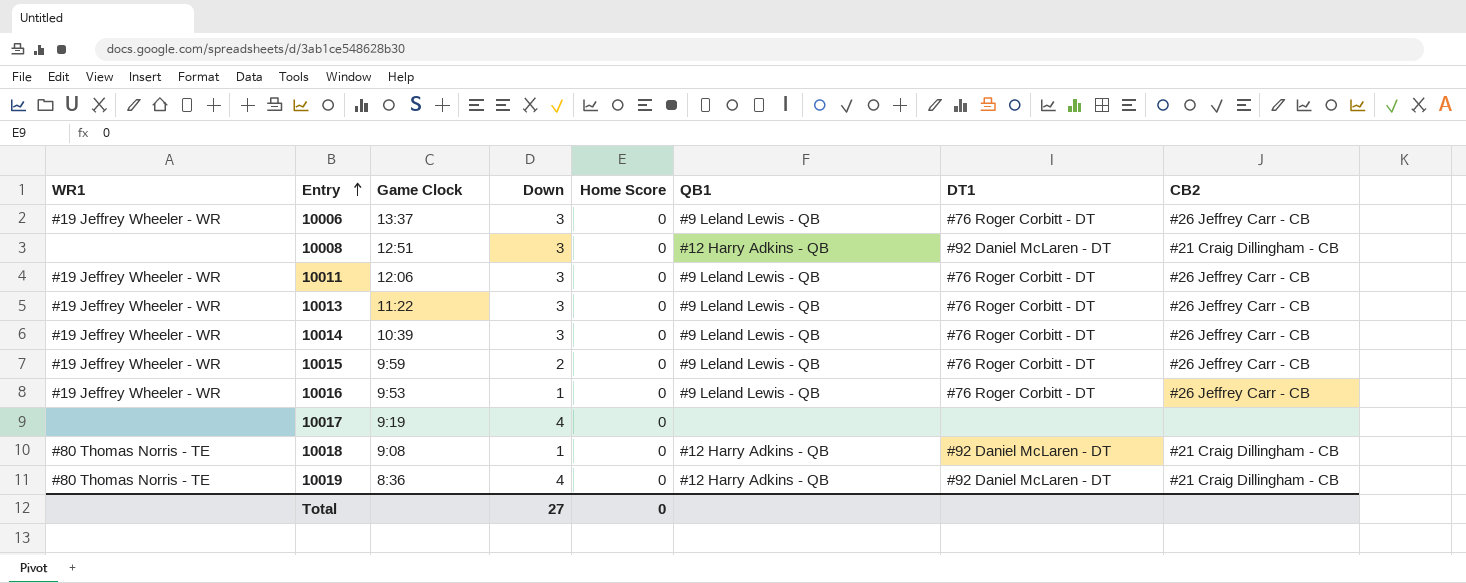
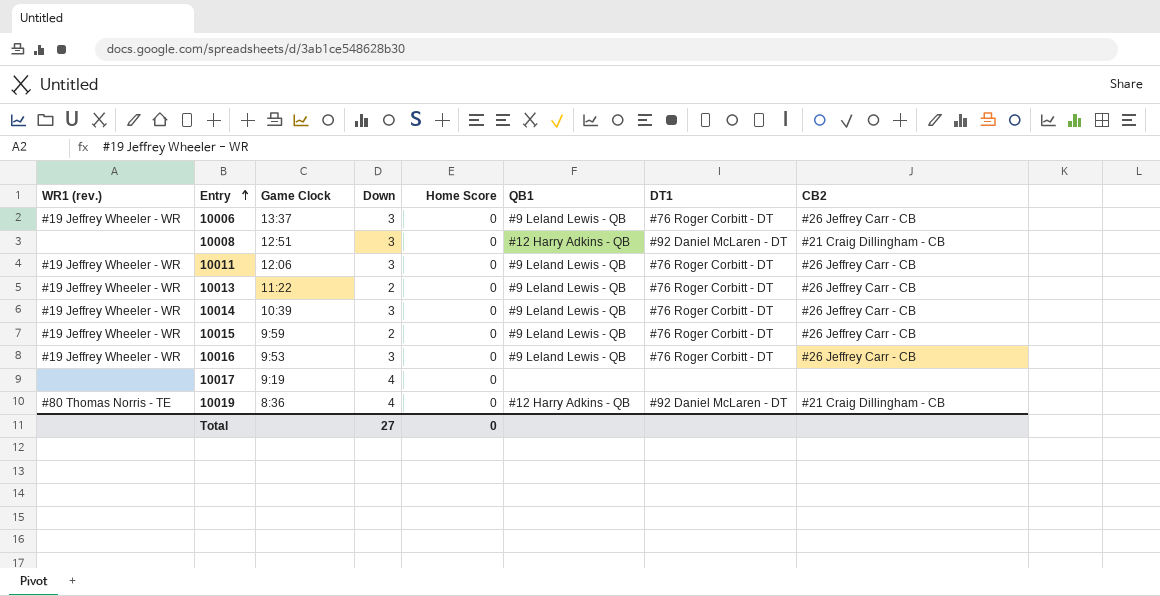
column name: WR1 -> WR1 (rev.)
row 10018: #80 Thomas Norris - TE | 9:08 | 1 | 0 | #12 Harry Adkins - QB | #92 Daniel McLaren - DT | #21 Craig Dillingham - CB -> none
10013 | Down: 3 -> 2
10016 | Down: 1 -> 3

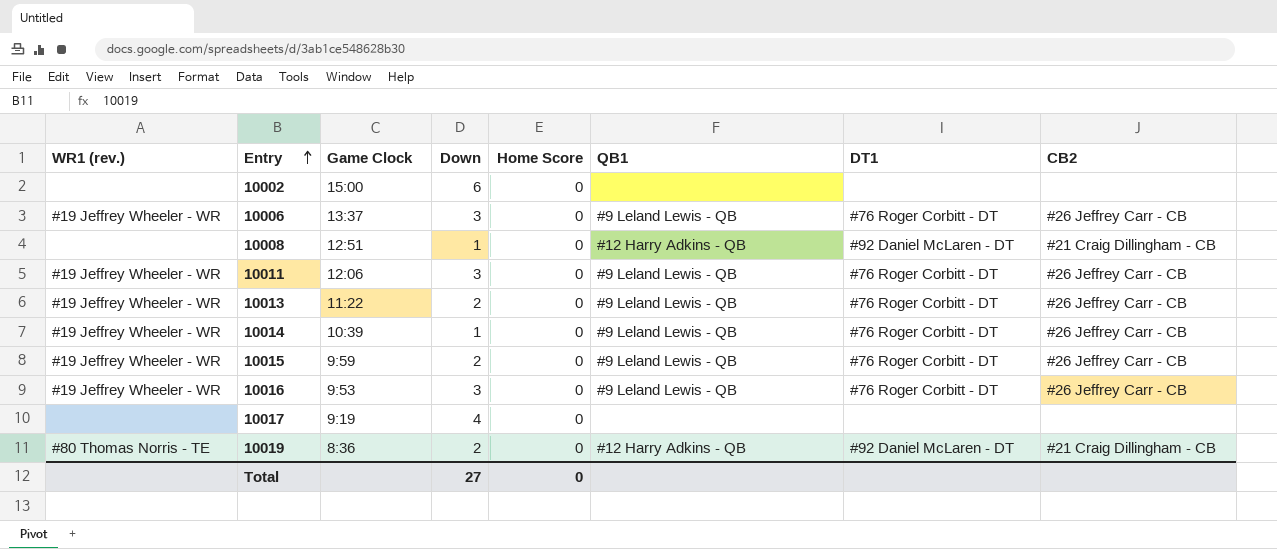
row 10002: none -> none | 15:00 | 6 | 0 | none | none | none
10008 | Down: 3 -> 1
10014 | Down: 3 -> 1
10019 | Down: 4 -> 2

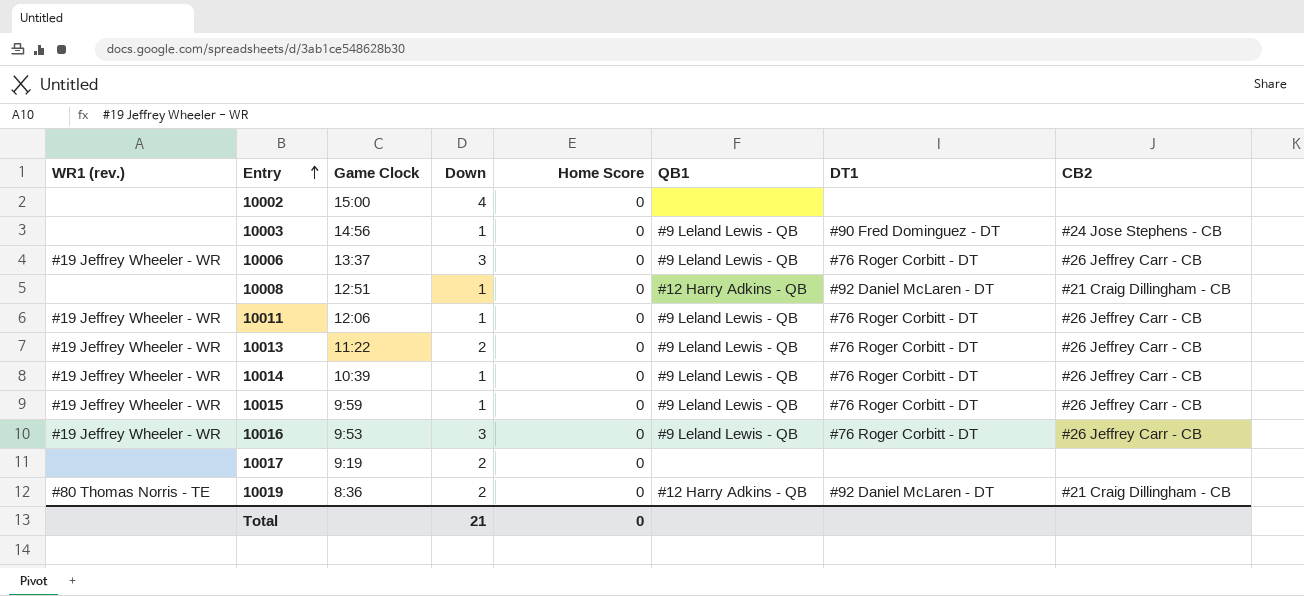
10002 | Down: 6 -> 4
row 10003: none -> none | 14:56 | 1 | 0 | #9 Leland Lewis - QB | #90 Fred Dominguez - DT | #24 Jose Stephens - CB
10011 | Down: 3 -> 1
10015 | Down: 2 -> 1
10017 | Down: 4 -> 2
Total | Down: 27 -> 21

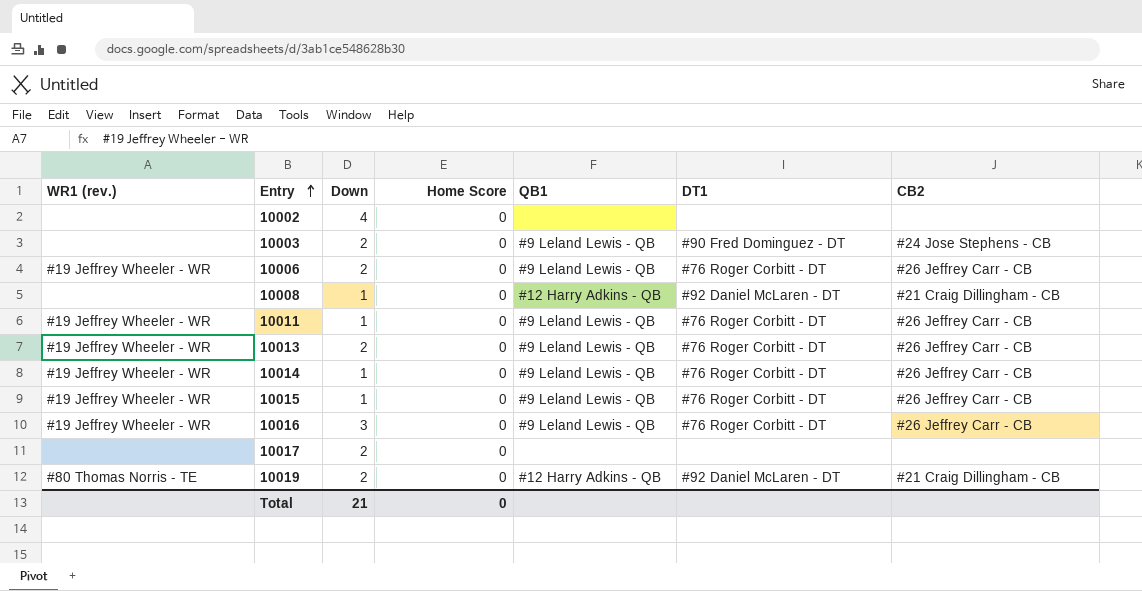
column Game Clock | position: 3 -> none
10003 | Down: 1 -> 2
10006 | Down: 3 -> 2

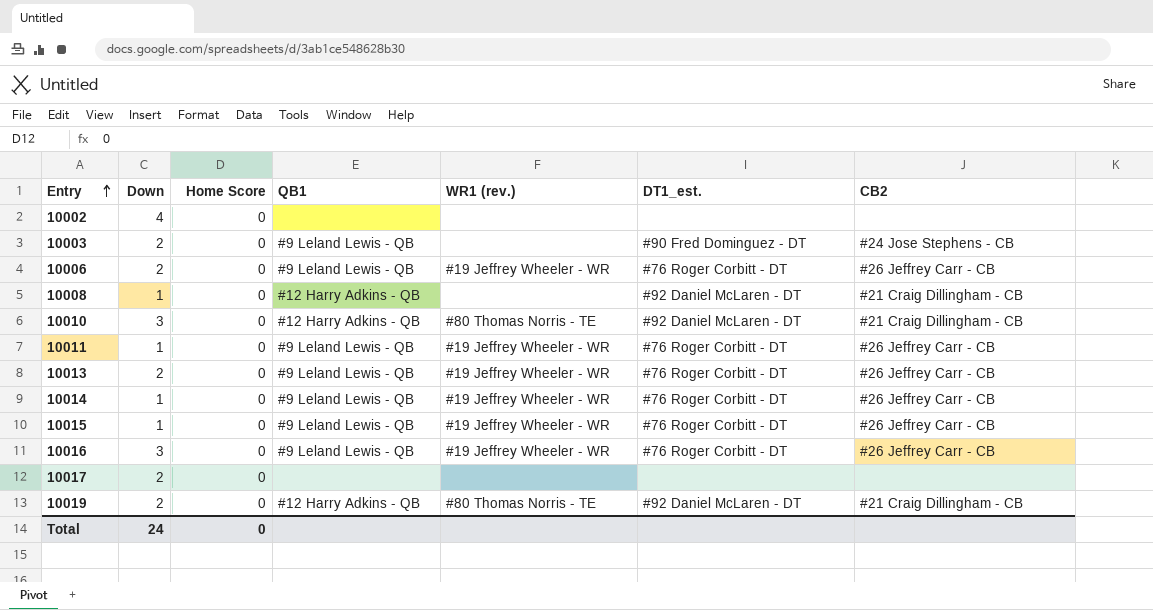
column WR1 (rev.) | position: 1 -> 5
column name: DT1 -> DT1_est.
row 10010: none -> 3 | 0 | #12 Harry Adkins - QB | #80 Thomas Norris - TE | #92 Daniel McLaren - DT | #21 Craig Dillingham - CB
Total | Down: 21 -> 24

